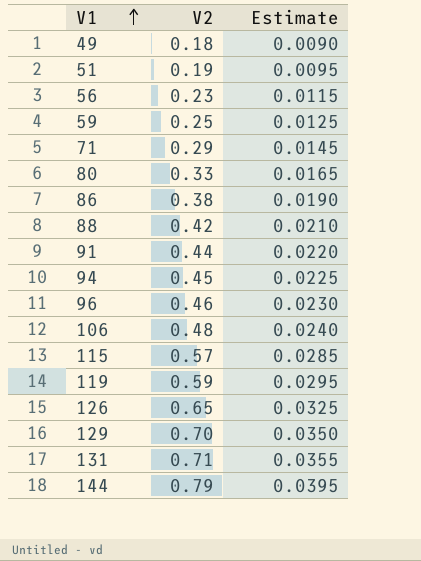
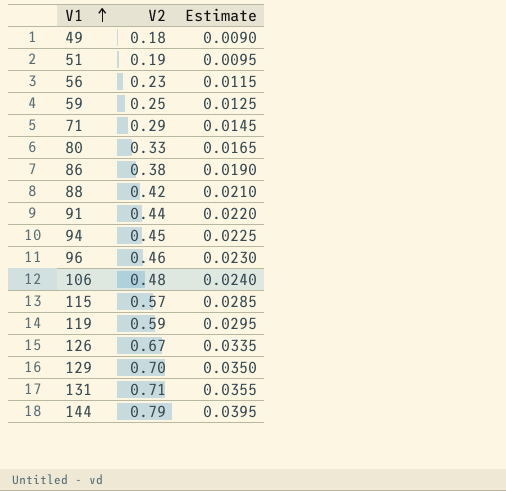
126 | V2: 0.65 -> 0.67
126 | Estimate: 0.0325 -> 0.0335

